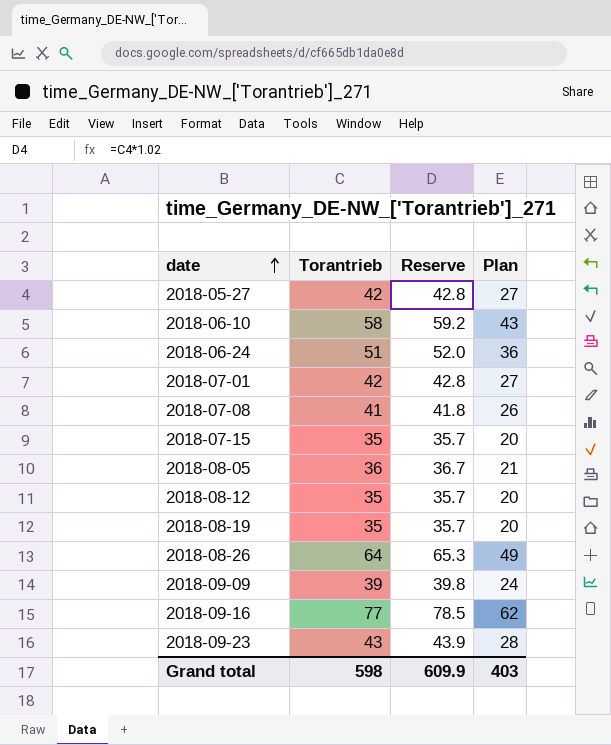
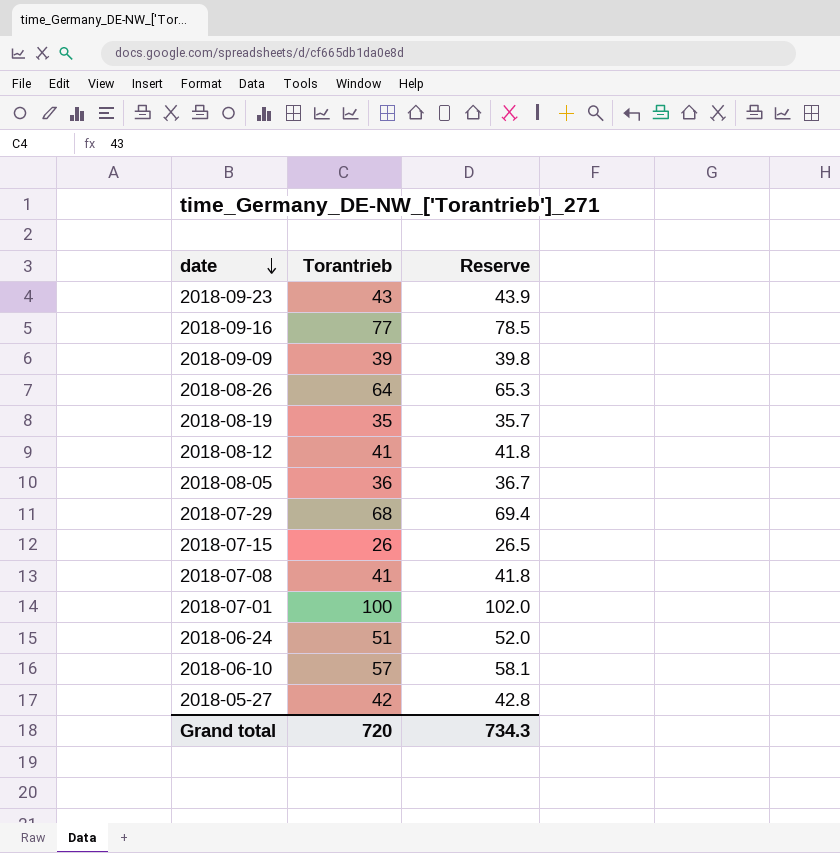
row order: date ascending -> date descending
column Plan | formula: [Torantrieb] - 15 -> none
2018-08-12 | Torantrieb: 35 -> 41
2018-08-12 | Reserve: 35.7 -> 41.8
row 2018-07-29: none -> 68 | 69.4
2018-07-15 | Torantrieb: 35 -> 26
2018-07-15 | Reserve: 35.7 -> 26.5
2018-07-01 | Torantrieb: 42 -> 100
2018-07-01 | Reserve: 42.8 -> 102.0
2018-06-10 | Torantrieb: 58 -> 57
2018-06-10 | Reserve: 59.2 -> 58.1
Grand total | Torantrieb: 598 -> 720
Grand total | Reserve: 609.9 -> 734.3

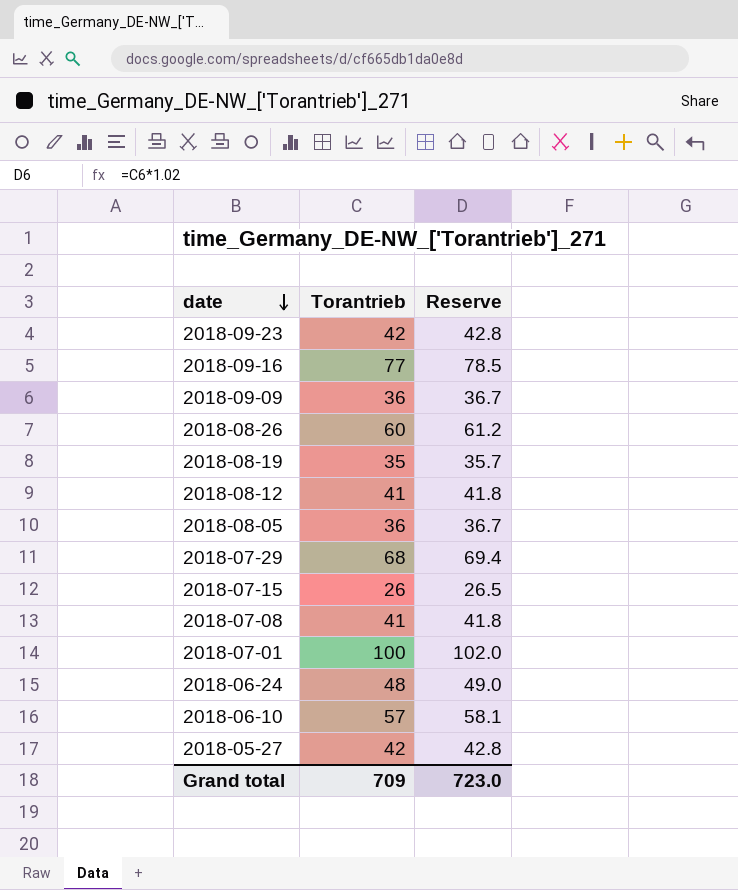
2018-09-23 | Torantrieb: 43 -> 42
2018-09-23 | Reserve: 43.9 -> 42.8
2018-09-09 | Torantrieb: 39 -> 36
2018-09-09 | Reserve: 39.8 -> 36.7
2018-08-26 | Torantrieb: 64 -> 60
2018-08-26 | Reserve: 65.3 -> 61.2
2018-06-24 | Torantrieb: 51 -> 48
2018-06-24 | Reserve: 52.0 -> 49.0
Grand total | Torantrieb: 720 -> 709
Grand total | Reserve: 734.3 -> 723.0

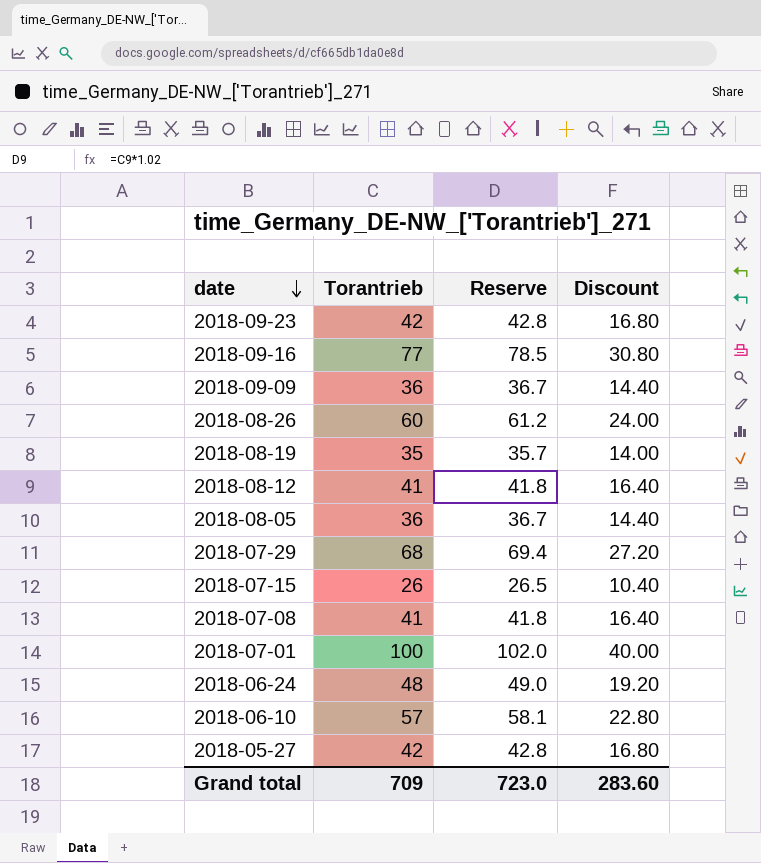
column Discount | formula: none -> [Torantrieb] * 0.4

